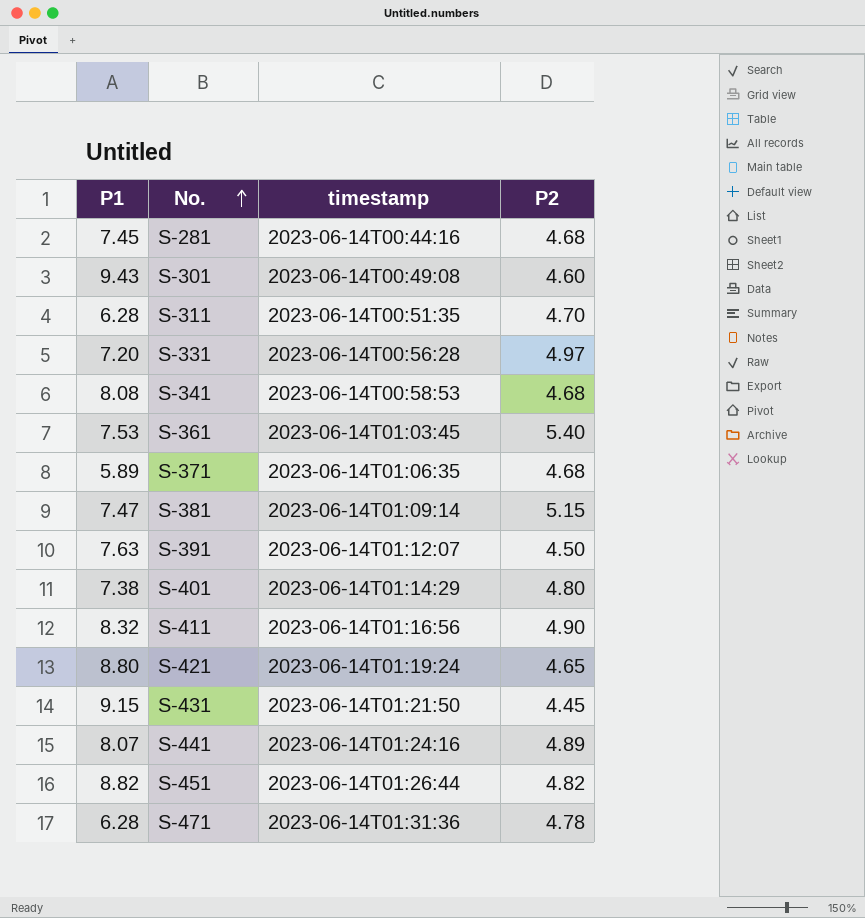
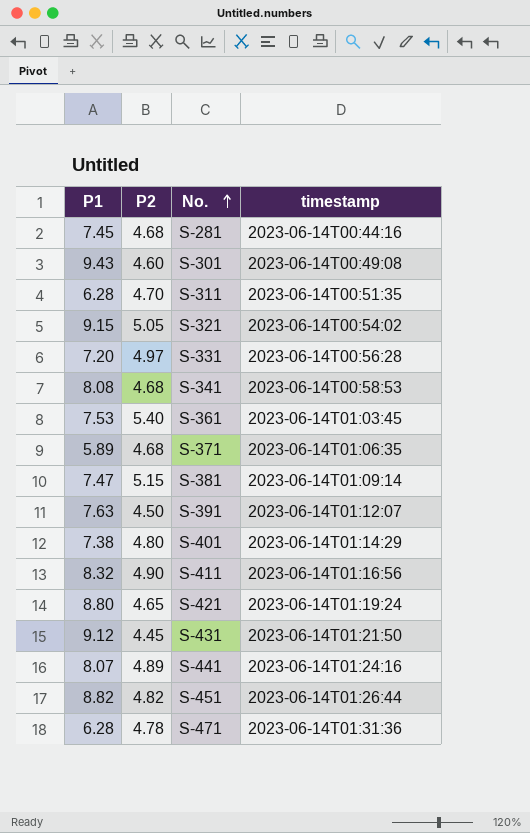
column P2 | position: 4 -> 2
row S-321: none -> 9.15 | 5.05 | 2023-06-14T00:54:02
S-431 | P1: 9.15 -> 9.12

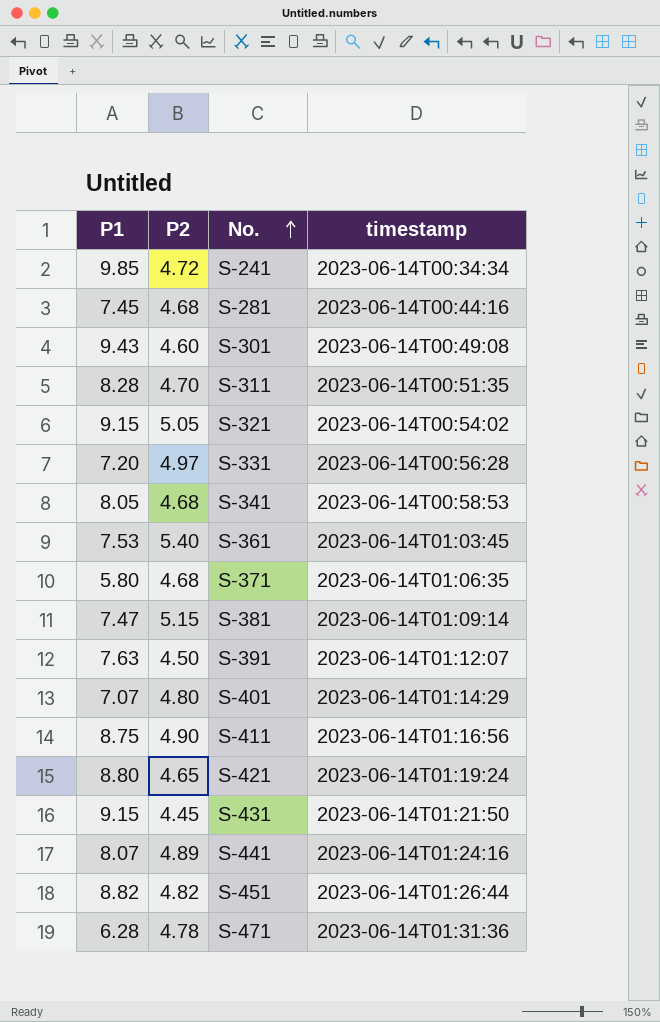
row S-241: none -> 9.85 | 4.72 | 2023-06-14T00:34:34
S-311 | P1: 6.28 -> 8.28
S-341 | P1: 8.08 -> 8.05
S-371 | P1: 5.89 -> 5.80
S-401 | P1: 7.38 -> 7.07
S-411 | P1: 8.32 -> 8.75
S-431 | P1: 9.12 -> 9.15

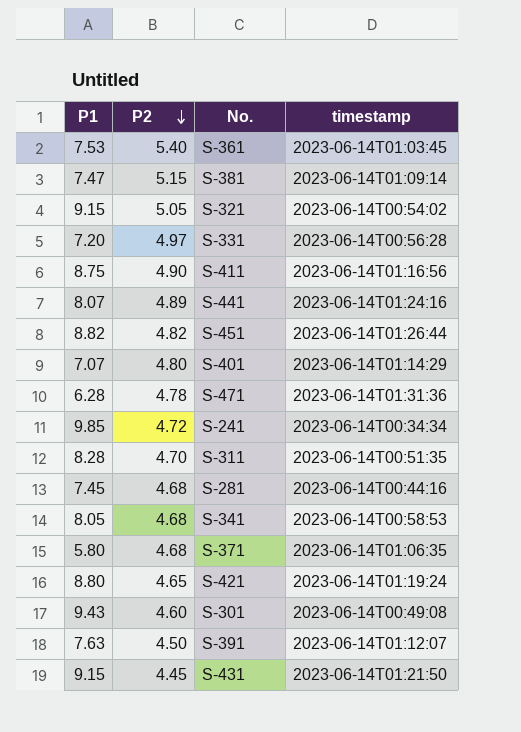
row order: No. ascending -> P2 descending

